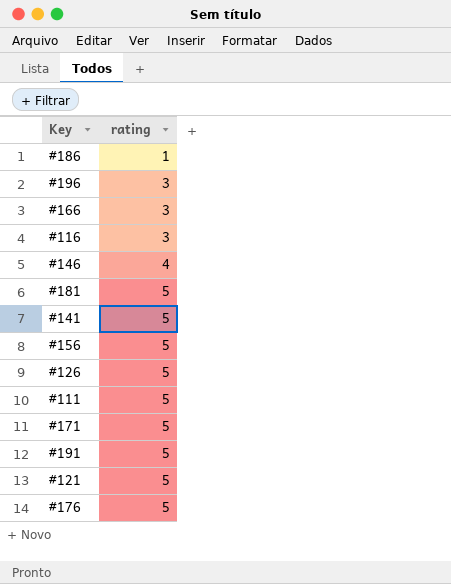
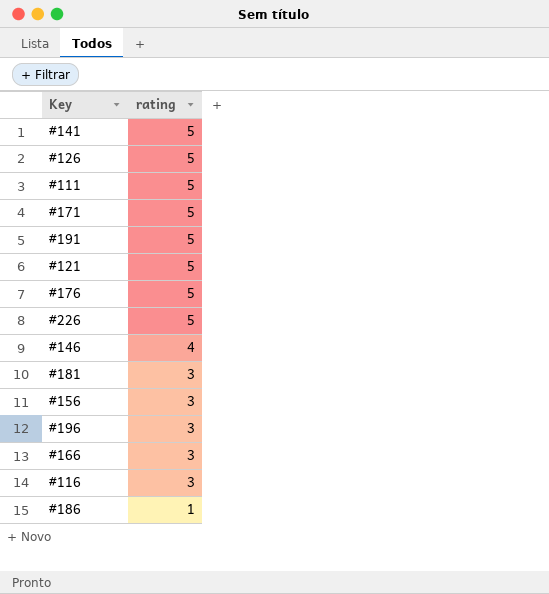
row order: rating ascending -> rating descending
row #226: none -> 5
#181 | rating: 5 -> 3
#156 | rating: 5 -> 3

